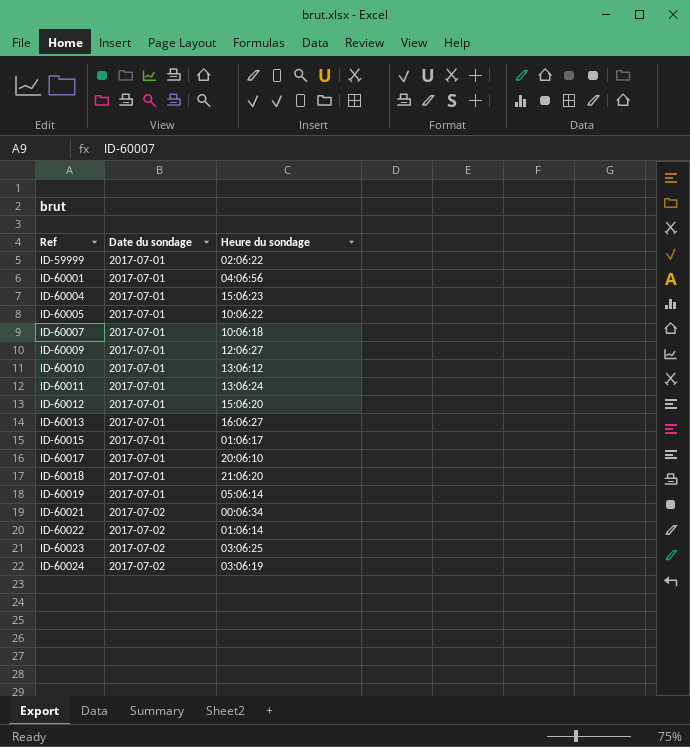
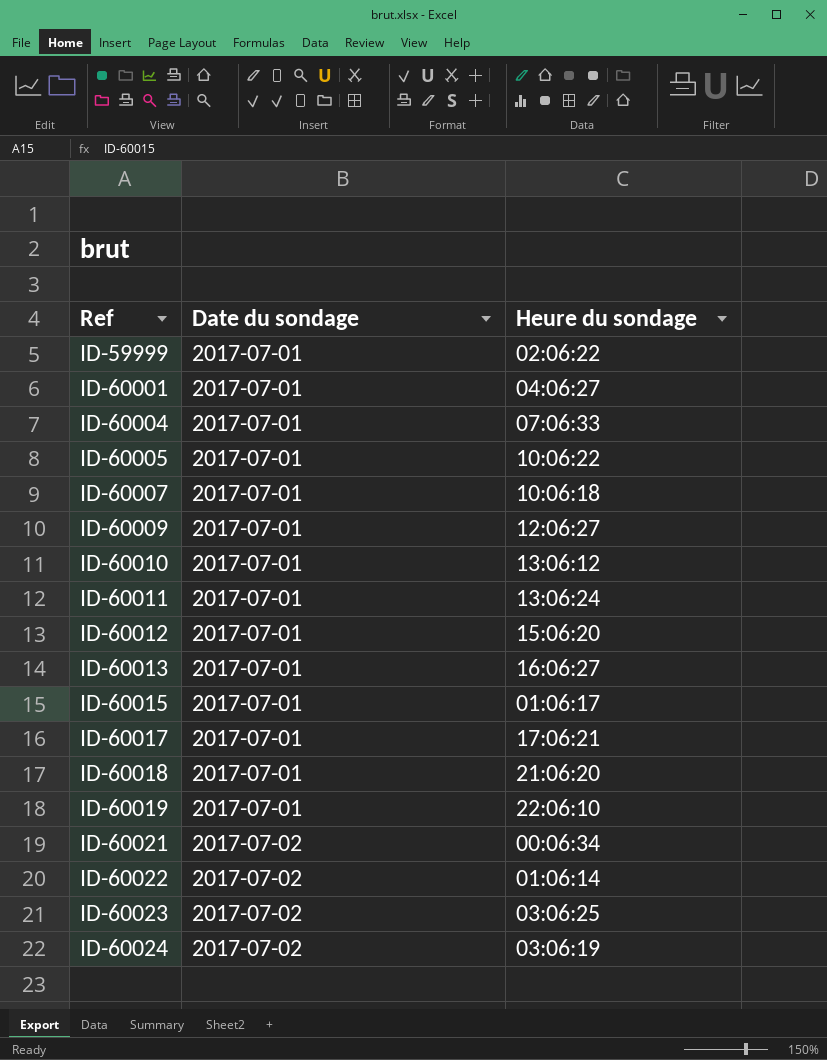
ID-60001 | Heure du sondage: 04:06:56 -> 04:06:27
ID-60004 | Heure du sondage: 15:06:23 -> 07:06:33
ID-60017 | Heure du sondage: 20:06:10 -> 17:06:21
ID-60019 | Heure du sondage: 05:06:14 -> 22:06:10

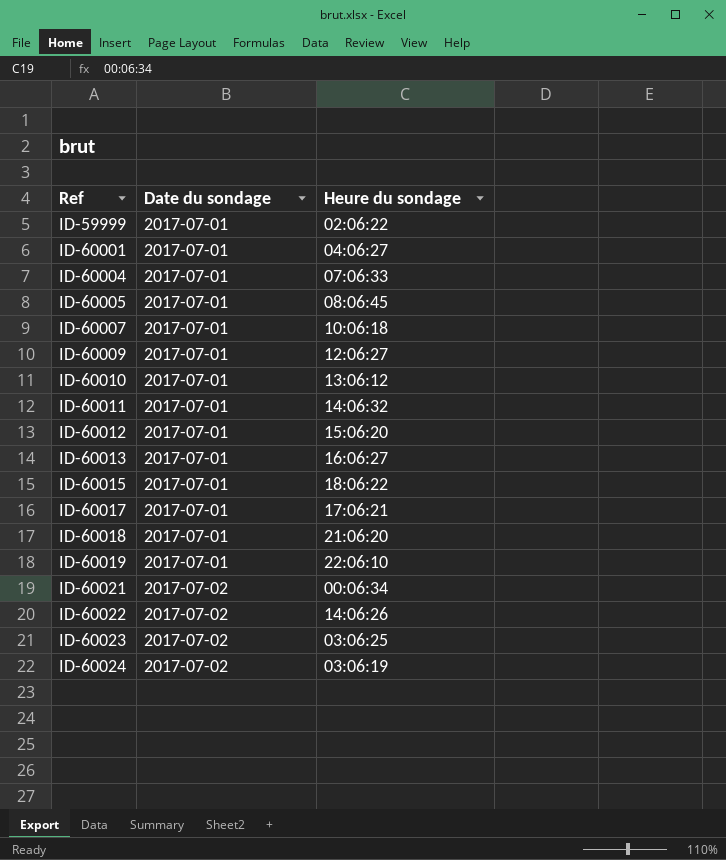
ID-60005 | Heure du sondage: 10:06:22 -> 08:06:45
ID-60011 | Heure du sondage: 13:06:24 -> 14:06:32
ID-60015 | Heure du sondage: 01:06:17 -> 18:06:22
ID-60022 | Heure du sondage: 01:06:14 -> 14:06:26

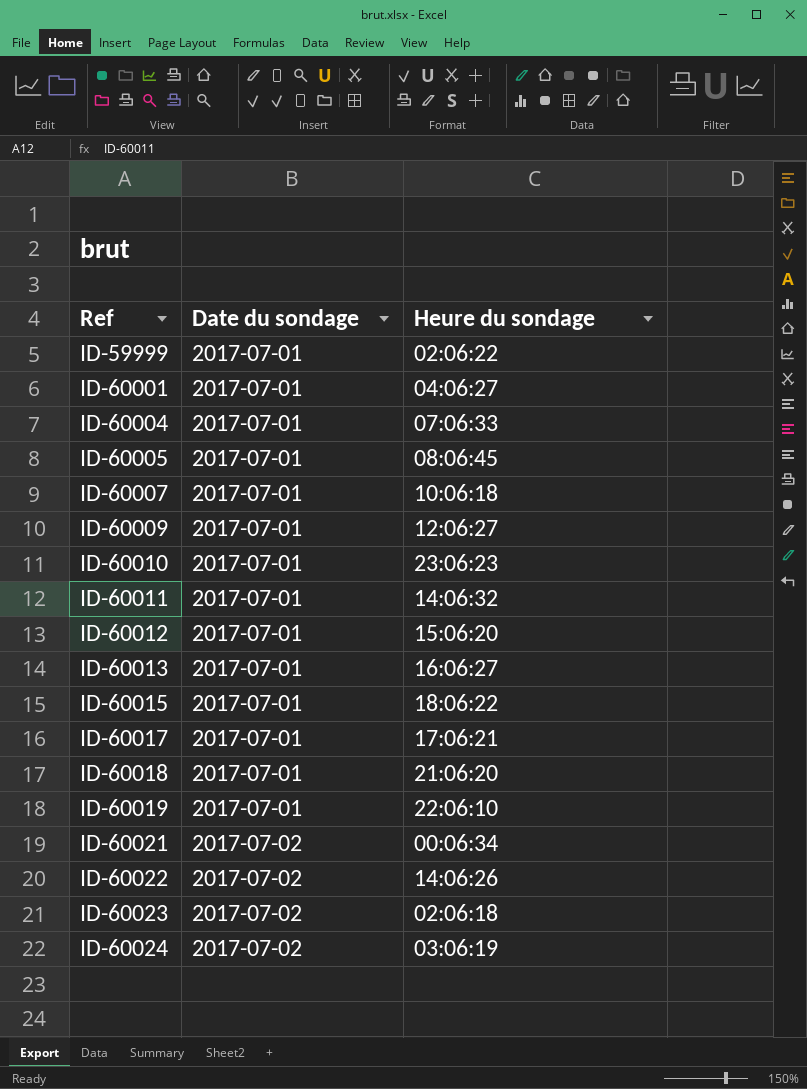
ID-60010 | Heure du sondage: 13:06:12 -> 23:06:23
ID-60023 | Heure du sondage: 03:06:25 -> 02:06:18

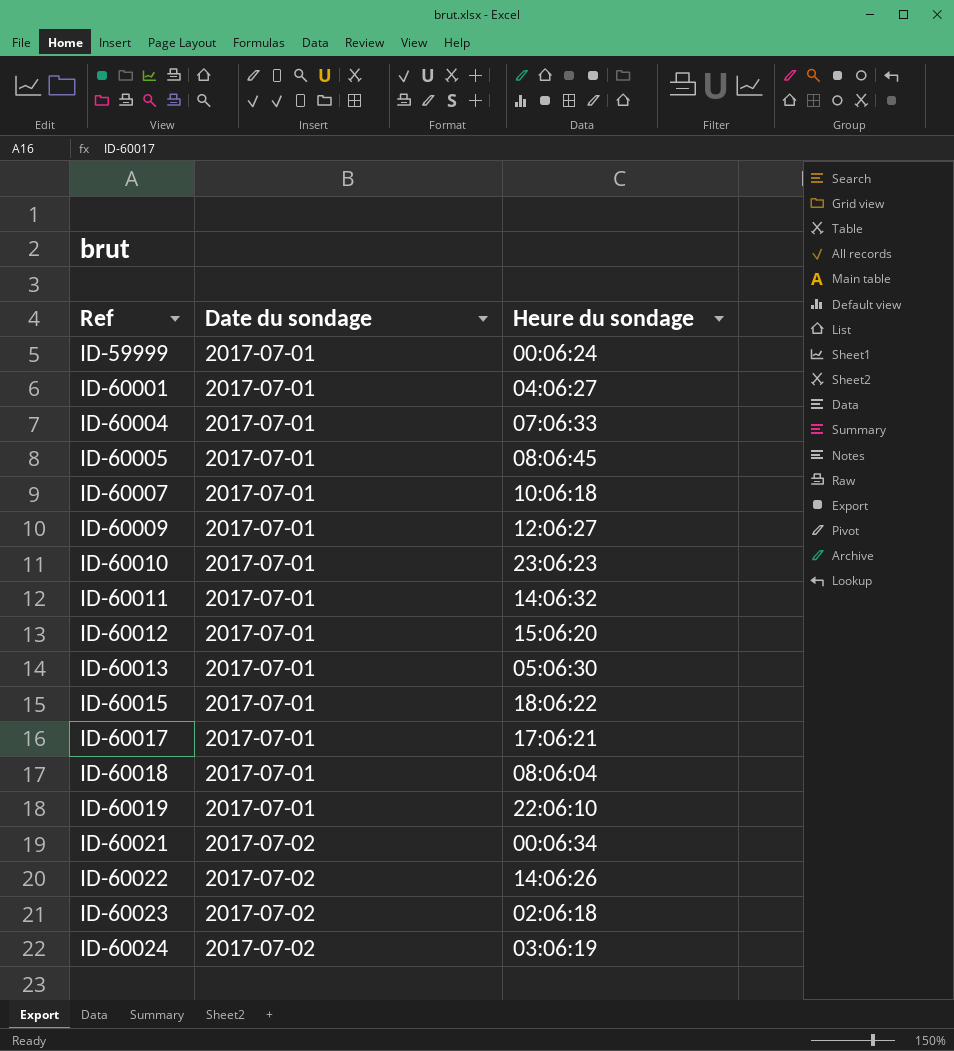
ID-59999 | Heure du sondage: 02:06:22 -> 00:06:24
ID-60013 | Heure du sondage: 16:06:27 -> 05:06:30
ID-60018 | Heure du sondage: 21:06:20 -> 08:06:04

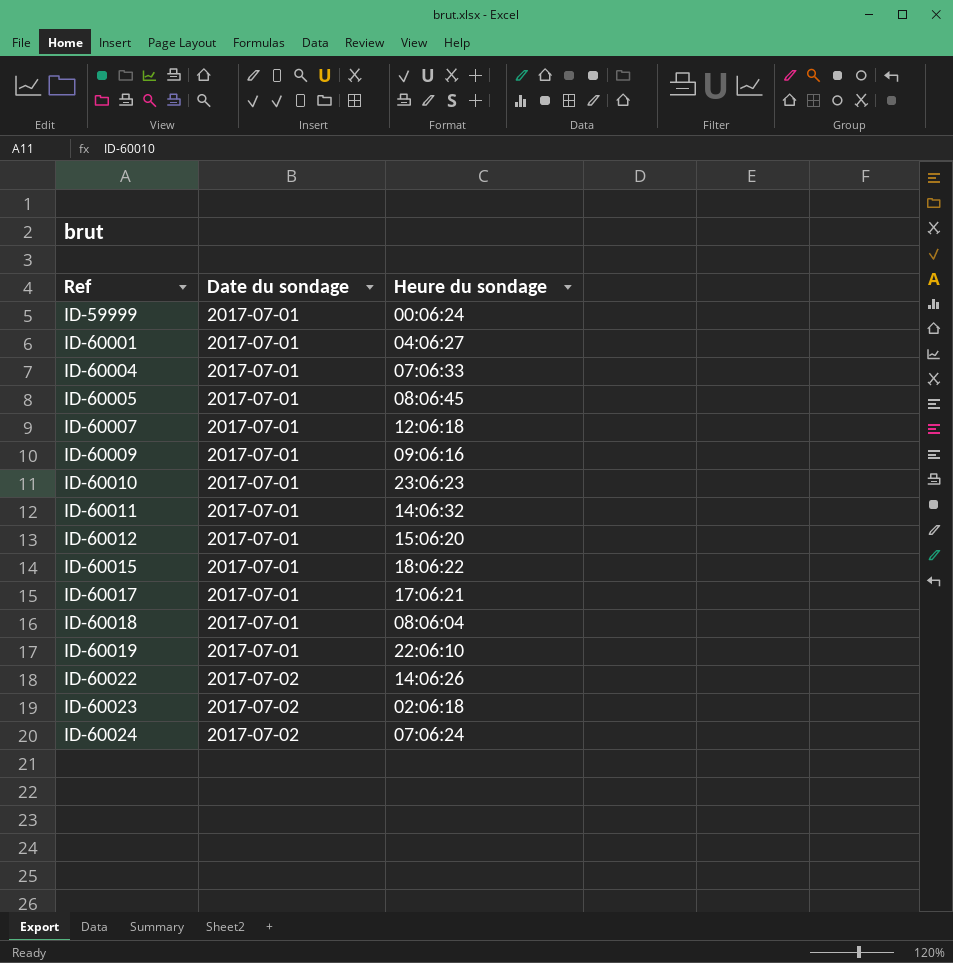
row ID-60013: 2017-07-01 | 05:06:30 -> none
row ID-60021: 2017-07-02 | 00:06:34 -> none
ID-60007 | Heure du sondage: 10:06:18 -> 12:06:18
ID-60009 | Heure du sondage: 12:06:27 -> 09:06:16
ID-60024 | Heure du sondage: 03:06:19 -> 07:06:24

